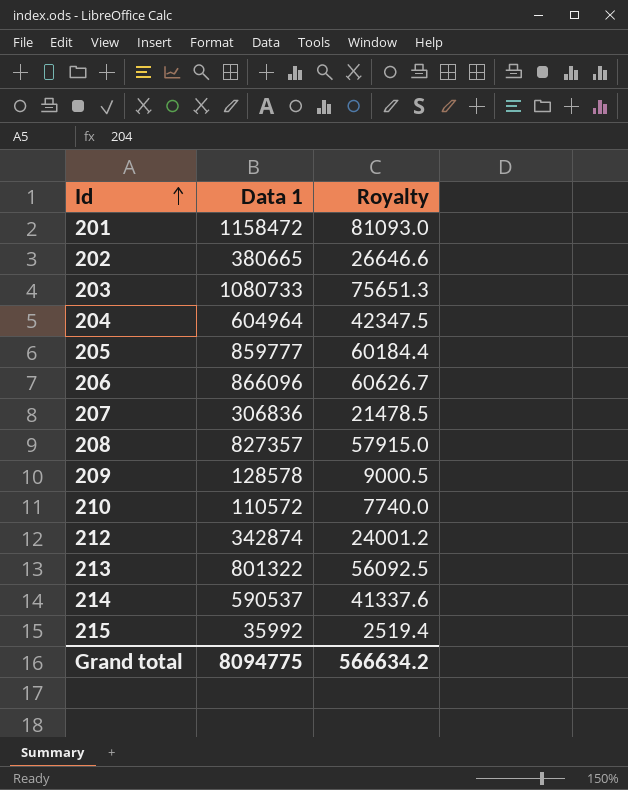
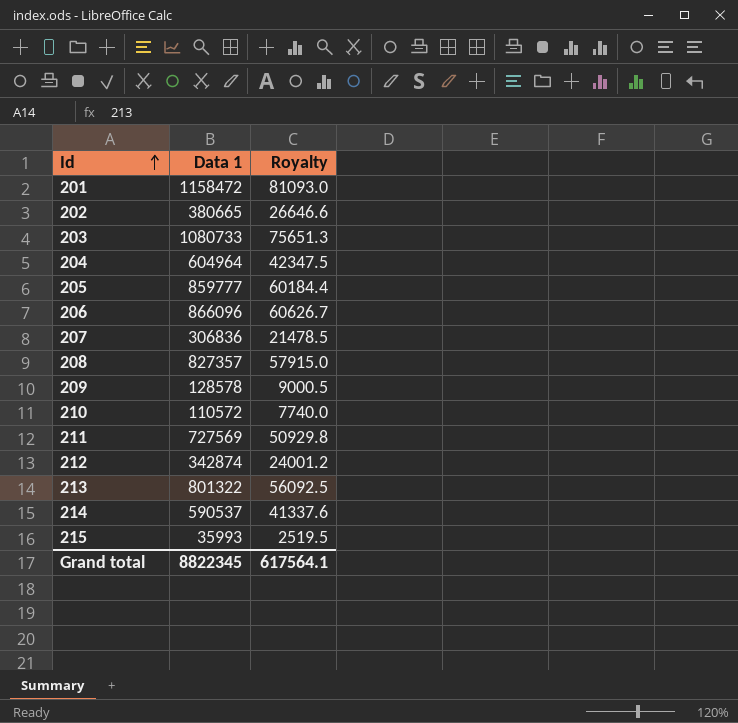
row 211: none -> 727569 | 50929.8
215 | Data 1: 35992 -> 35993
215 | Royalty: 2519.4 -> 2519.5
Grand total | Data 1: 8094775 -> 8822345
Grand total | Royalty: 566634.2 -> 617564.1

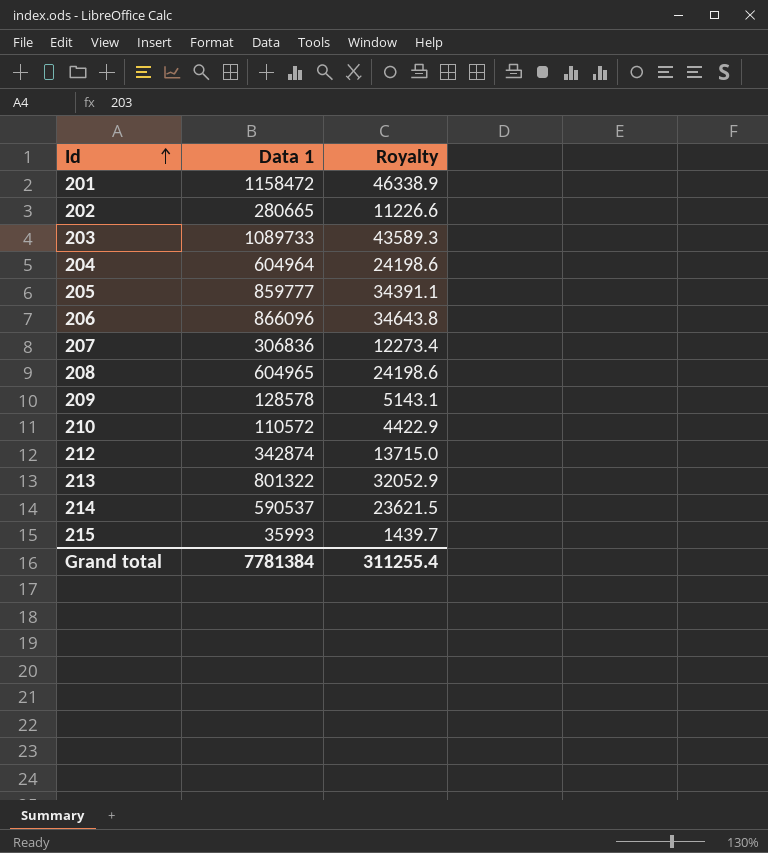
column Royalty | formula: [Data 1] * 0.07 -> [Data 1] * 0.04
row 211: 727569 | 50929.8 -> none
202 | Data 1: 380665 -> 280665
203 | Data 1: 1080733 -> 1089733
208 | Data 1: 827357 -> 604965
Grand total | Data 1: 8822345 -> 7781384
Grand total | Royalty: 617564.1 -> 311255.4

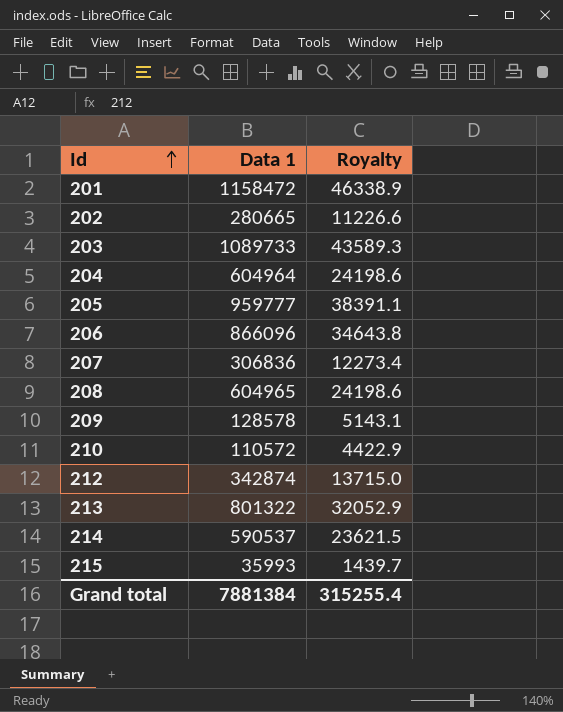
205 | Data 1: 859777 -> 959777
205 | Royalty: 34391.1 -> 38391.1
Grand total | Data 1: 7781384 -> 7881384
Grand total | Royalty: 311255.4 -> 315255.4

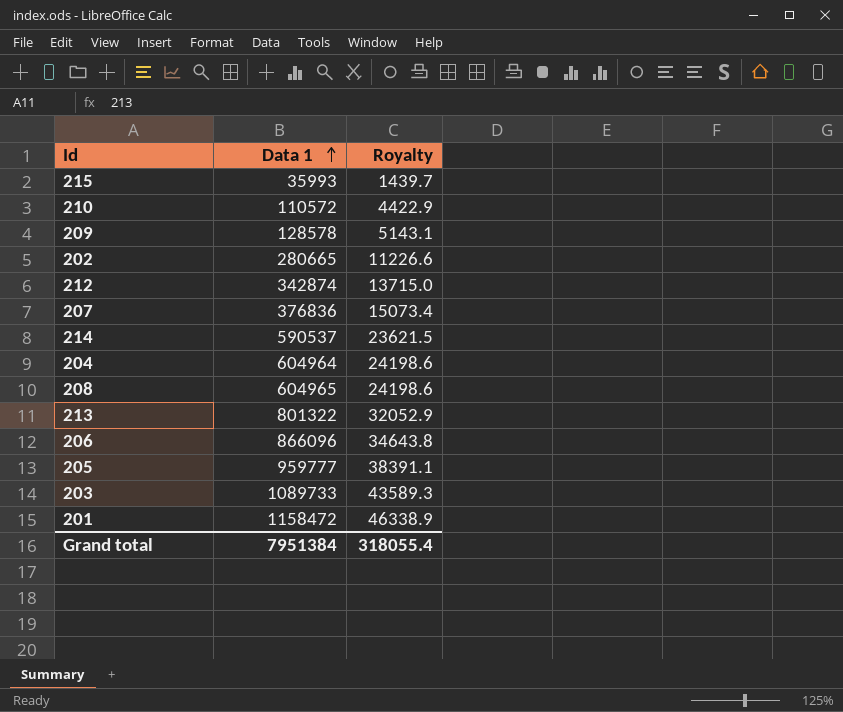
row order: Id ascending -> Data 1 ascending
207 | Data 1: 306836 -> 376836
207 | Royalty: 12273.4 -> 15073.4
Grand total | Data 1: 7881384 -> 7951384
Grand total | Royalty: 315255.4 -> 318055.4

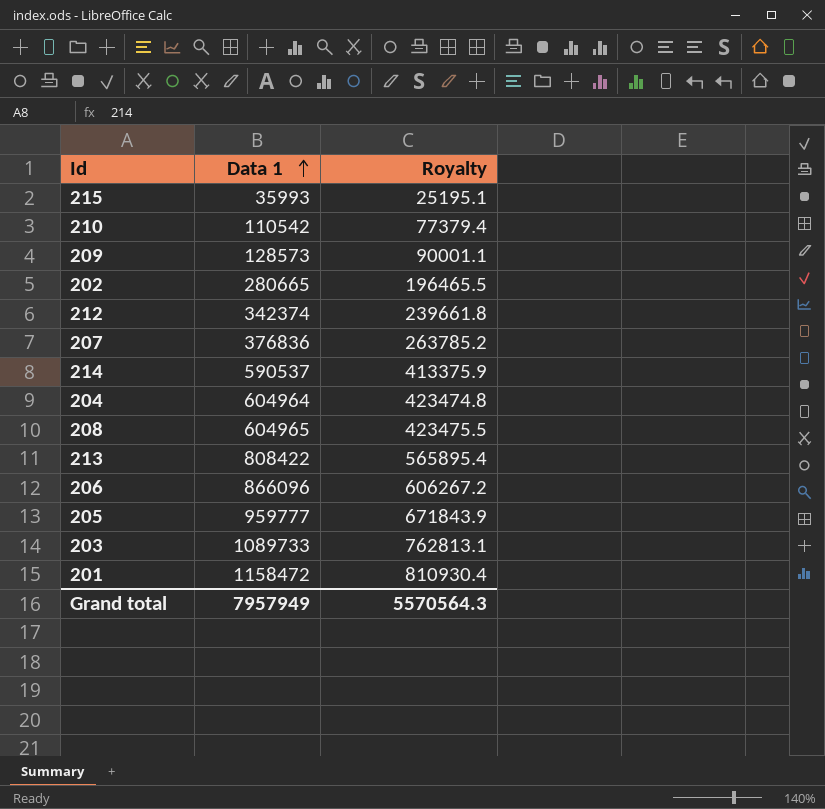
column Royalty | formula: [Data 1] * 0.04 -> [Data 1] * 0.7
210 | Data 1: 110572 -> 110542
209 | Data 1: 128578 -> 128573
212 | Data 1: 342874 -> 342374
213 | Data 1: 801322 -> 808422
Grand total | Data 1: 7951384 -> 7957949
Grand total | Royalty: 318055.4 -> 5570564.3

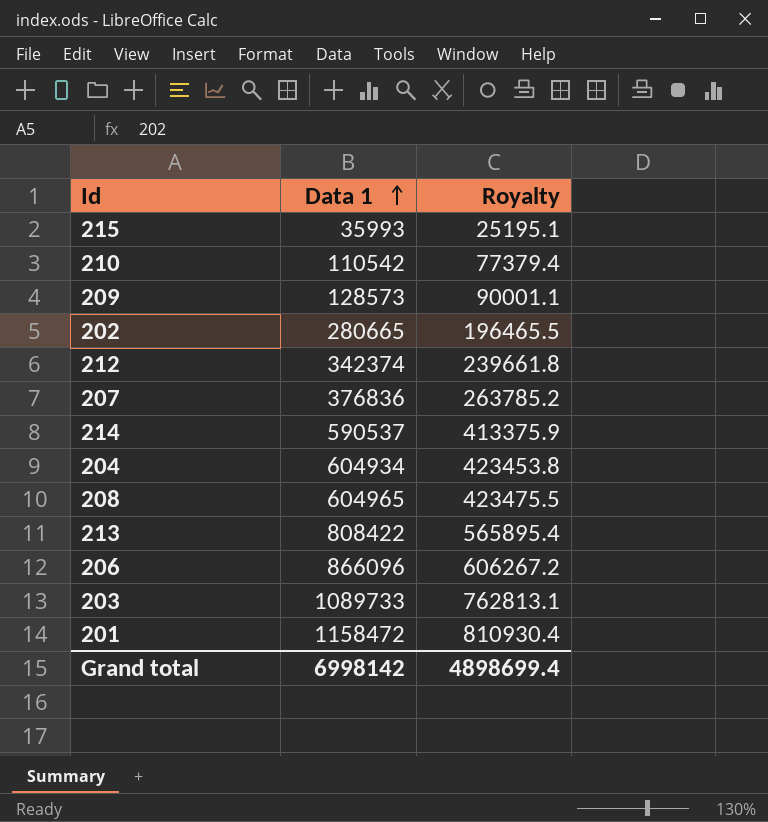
row 205: 959777 | 671843.9 -> none
204 | Data 1: 604964 -> 604934
204 | Royalty: 423474.8 -> 423453.8
Grand total | Data 1: 7957949 -> 6998142
Grand total | Royalty: 5570564.3 -> 4898699.4

